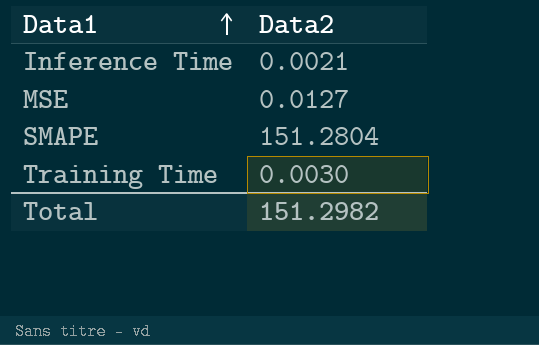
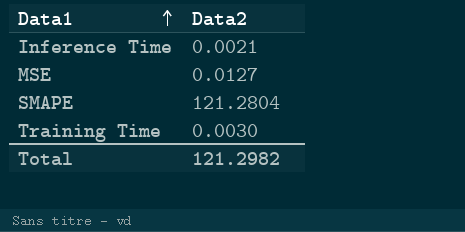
SMAPE | Data2: 151.2804 -> 121.2804
Total | Data2: 151.2982 -> 121.2982

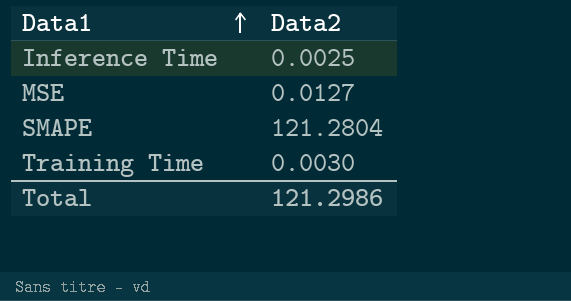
Inference Time | Data2: 0.0021 -> 0.0025
Total | Data2: 121.2982 -> 121.2986

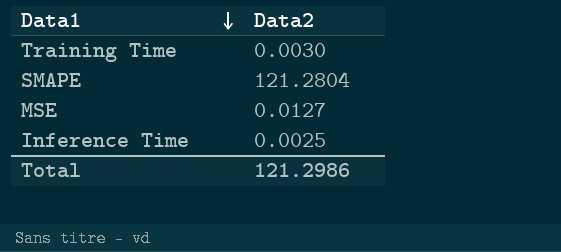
row order: Data1 ascending -> Data1 descending

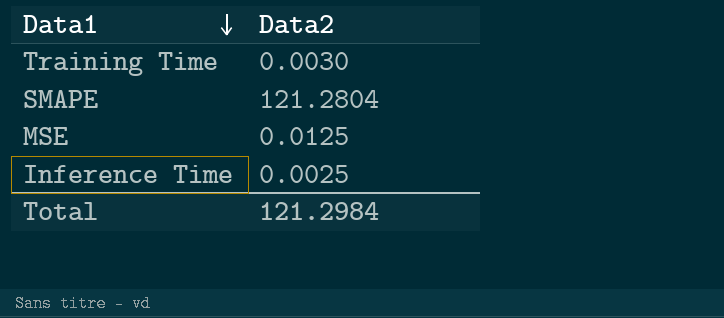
MSE | Data2: 0.0127 -> 0.0125
Total | Data2: 121.2986 -> 121.2984

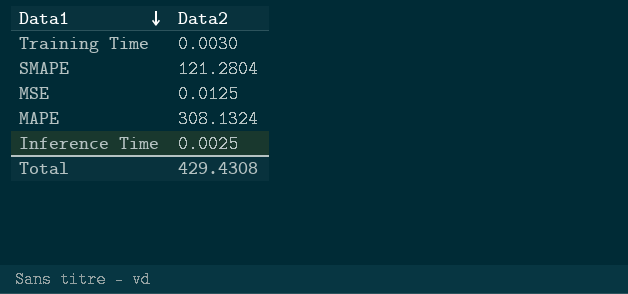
row MAPE: none -> 308.1324
Total | Data2: 121.2984 -> 429.4308

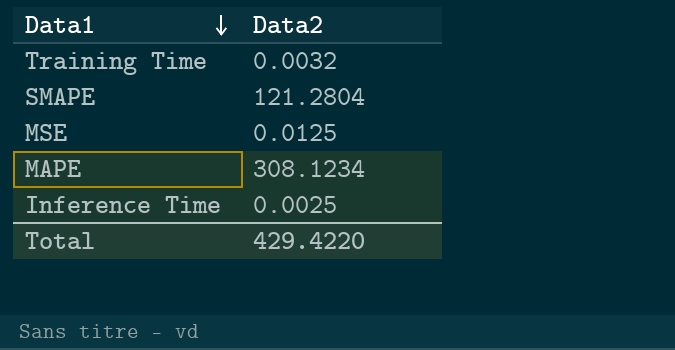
Training Time | Data2: 0.0030 -> 0.0032
MAPE | Data2: 308.1324 -> 308.1234
Total | Data2: 429.4308 -> 429.4220

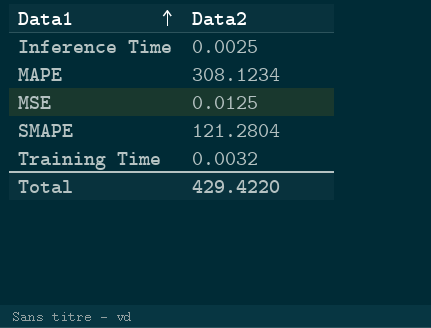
row order: Data1 descending -> Data1 ascending

